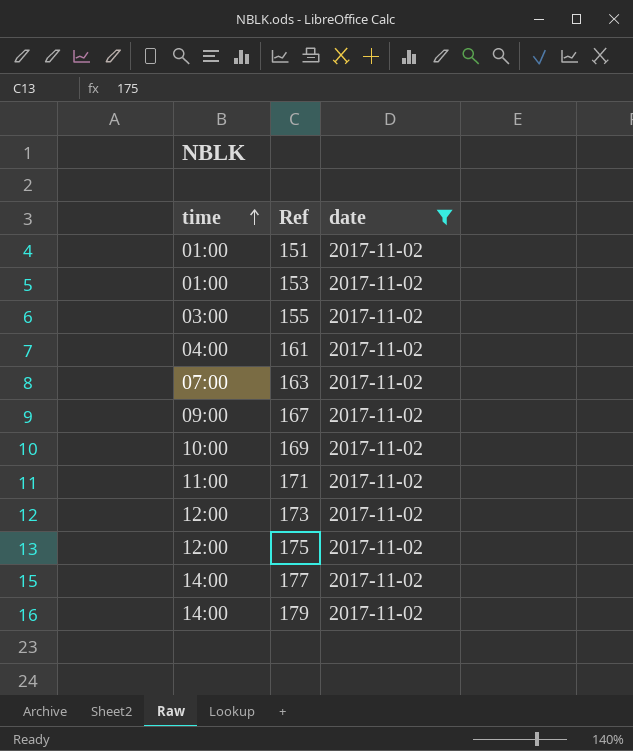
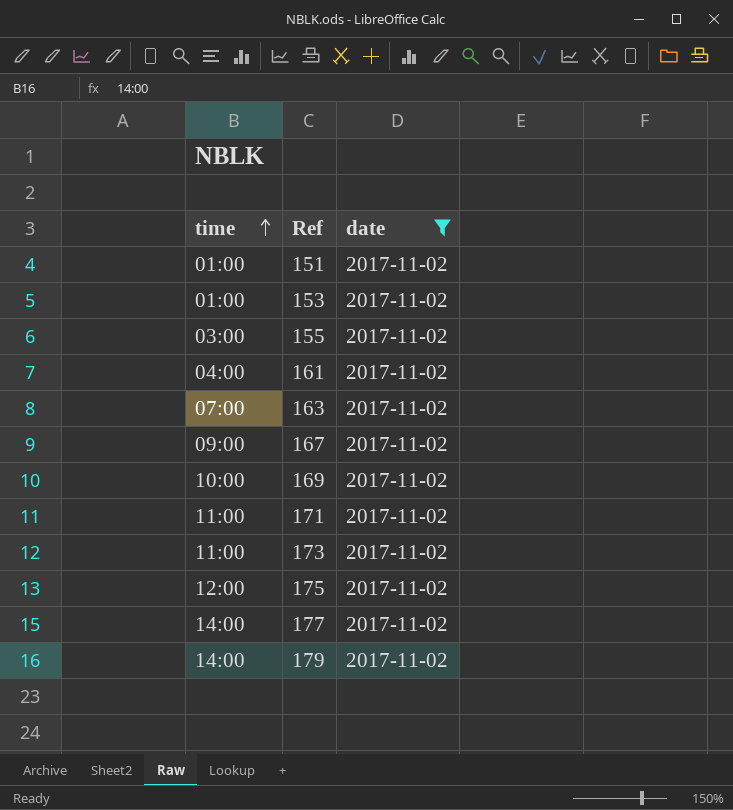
173 | time: 12:00 -> 11:00

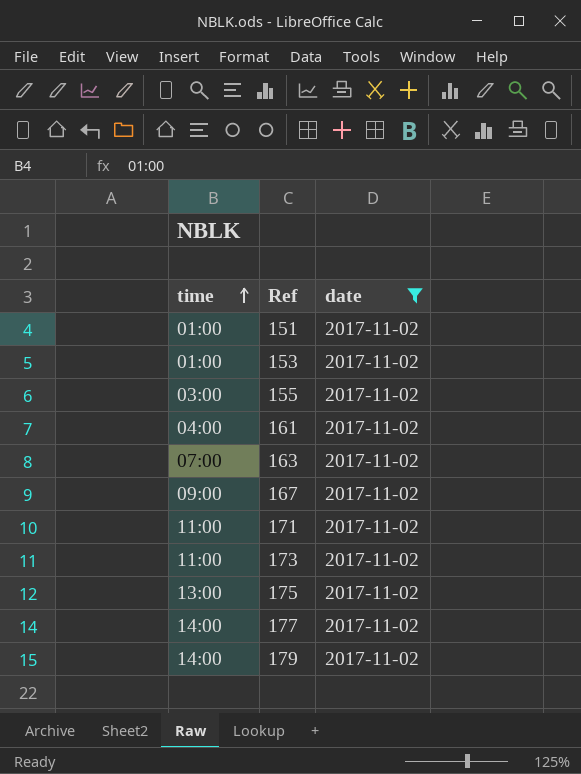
row 169: 10:00 | 2017-11-02 -> none
175 | time: 12:00 -> 13:00

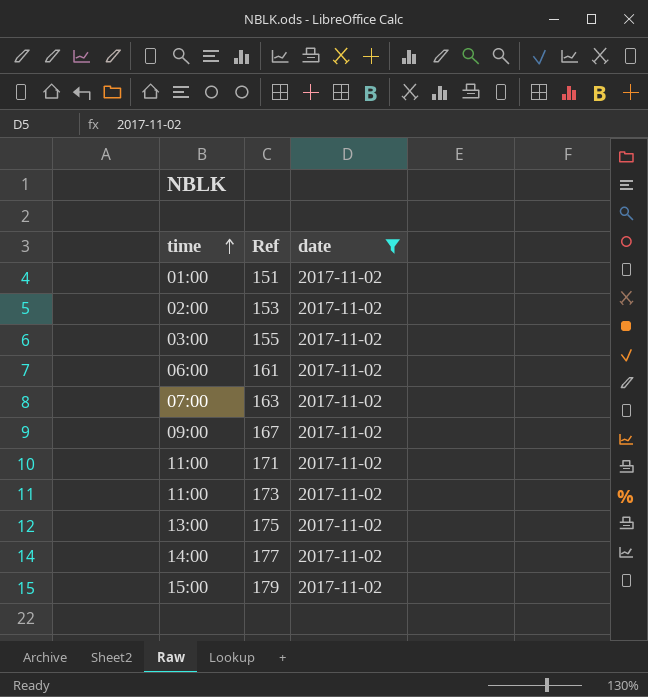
153 | time: 01:00 -> 02:00
161 | time: 04:00 -> 06:00
179 | time: 14:00 -> 15:00

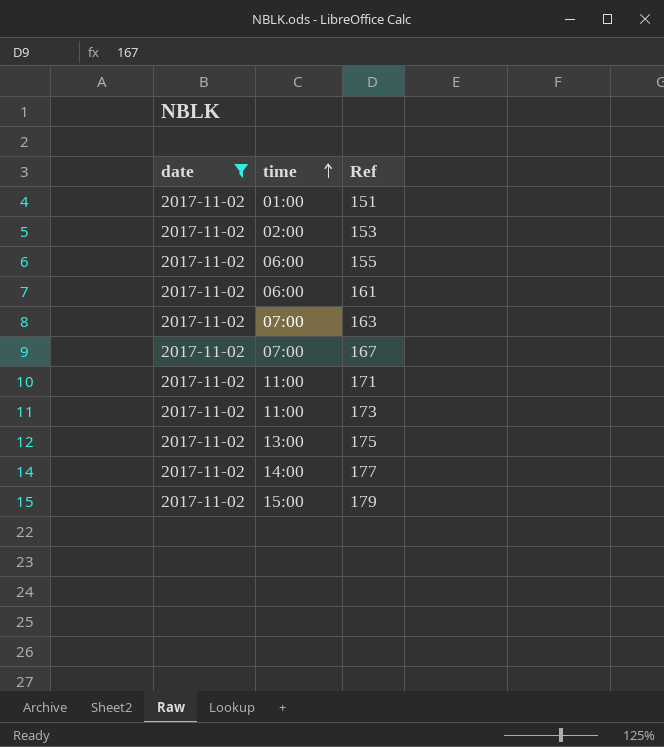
column date | position: 3 -> 1
155 | time: 03:00 -> 06:00
167 | time: 09:00 -> 07:00

